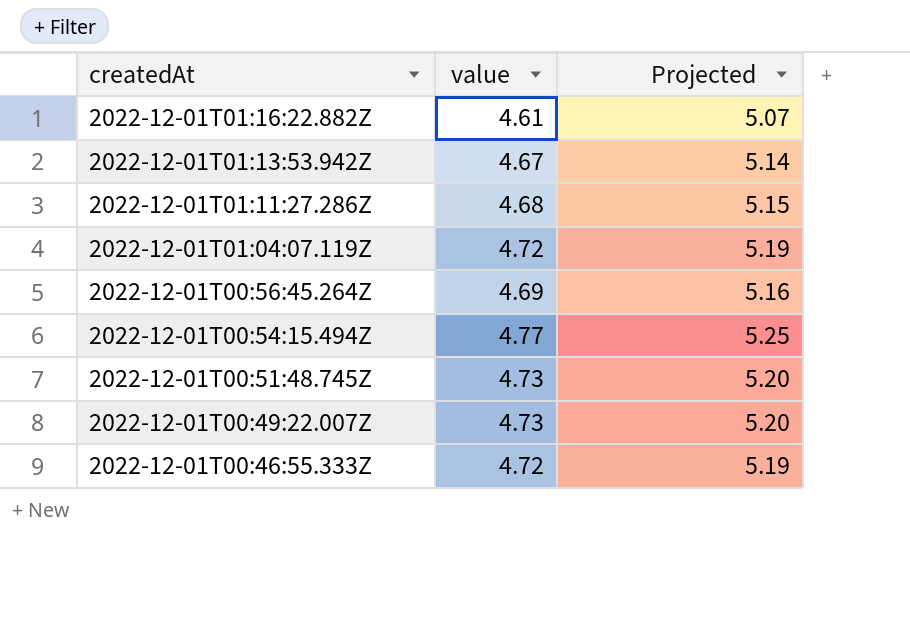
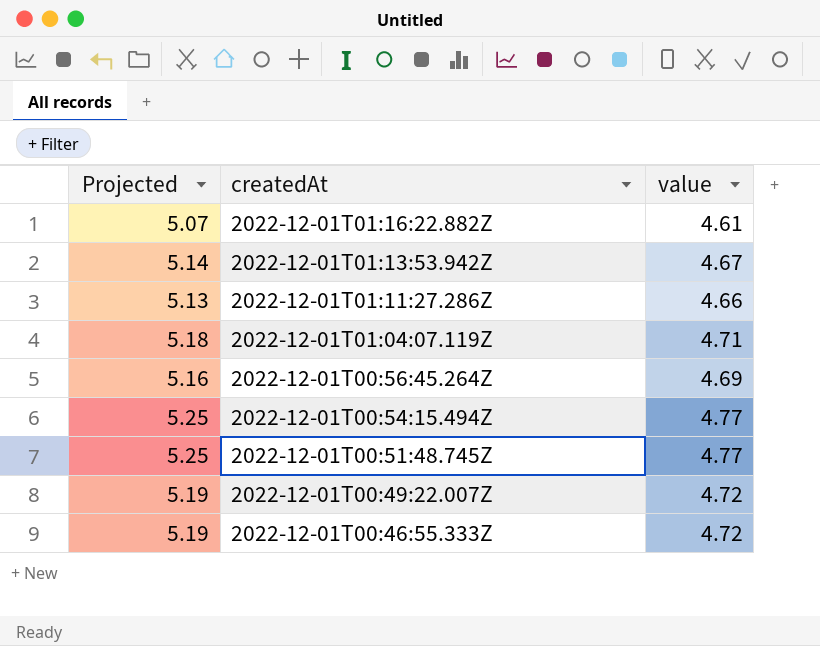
column Projected | position: 3 -> 1
2022-12-01T01:11:27.286Z | Projected: 5.15 -> 5.13
2022-12-01T01:11:27.286Z | value: 4.68 -> 4.66
2022-12-01T01:04:07.119Z | Projected: 5.19 -> 5.18
2022-12-01T01:04:07.119Z | value: 4.72 -> 4.71
2022-12-01T00:51:48.745Z | Projected: 5.20 -> 5.25
2022-12-01T00:51:48.745Z | value: 4.73 -> 4.77
2022-12-01T00:49:22.007Z | Projected: 5.20 -> 5.19
2022-12-01T00:49:22.007Z | value: 4.73 -> 4.72

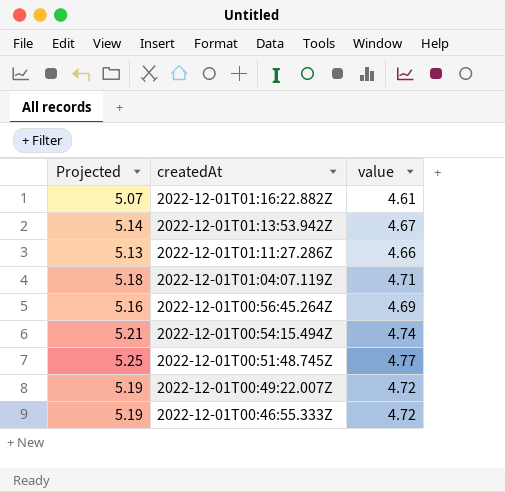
2022-12-01T00:54:15.494Z | Projected: 5.25 -> 5.21
2022-12-01T00:54:15.494Z | value: 4.77 -> 4.74

